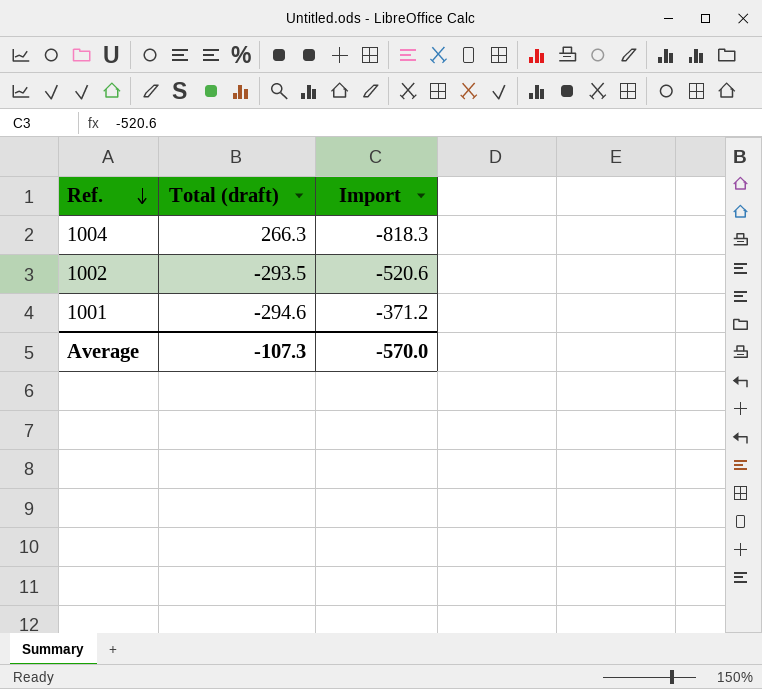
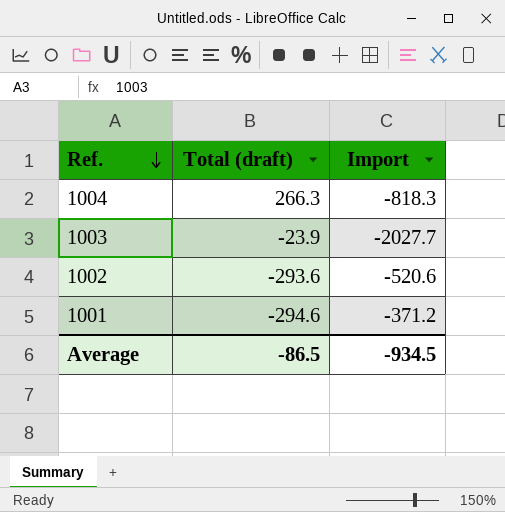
row 1003: none -> -23.9 | -2027.7
1002 | Total (draft): -293.5 -> -293.6
Average | Total (draft): -107.3 -> -86.5
Average | Import: -570.0 -> -934.5

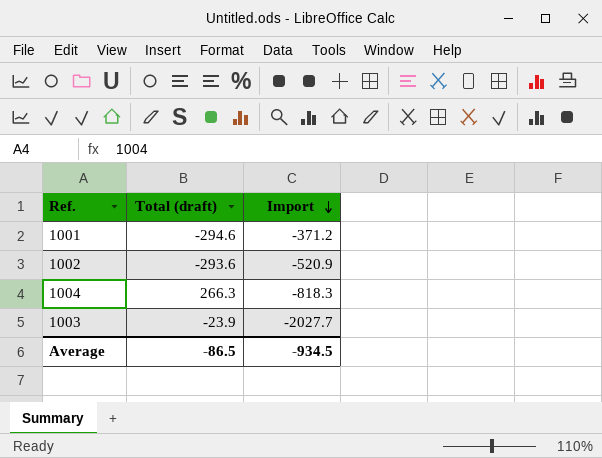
row order: Ref. descending -> Import descending
1002 | Import: -520.6 -> -520.9

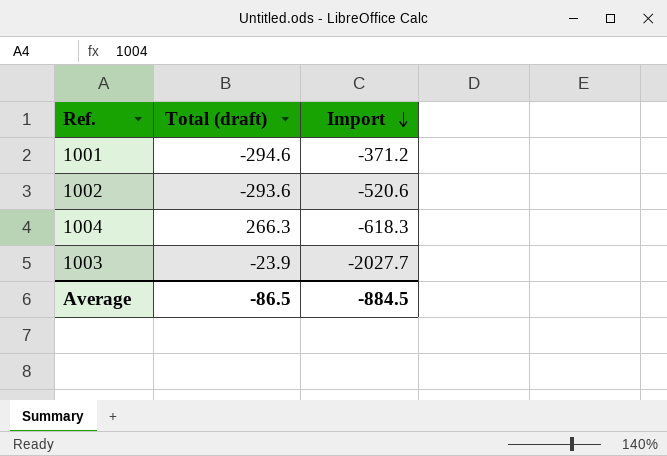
1002 | Import: -520.9 -> -520.6
1004 | Import: -818.3 -> -618.3
Average | Import: -934.5 -> -884.5

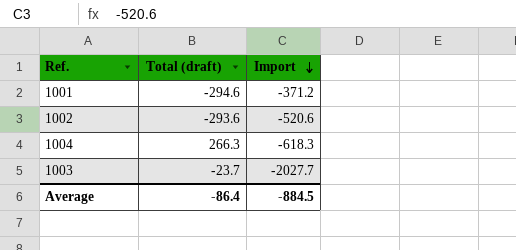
1003 | Total (draft): -23.9 -> -23.7
Average | Total (draft): -86.5 -> -86.4

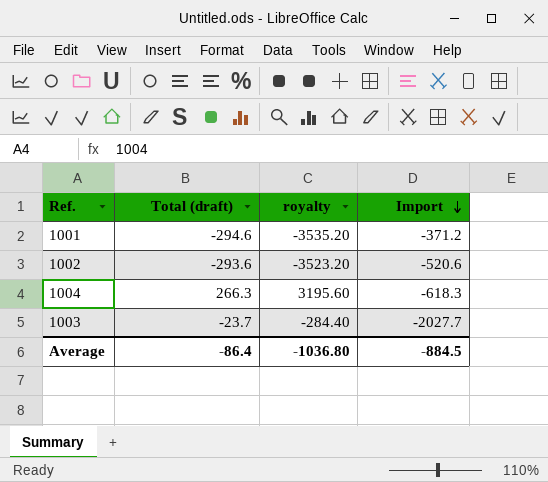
column royalty | formula: none -> [Total (draft)] * 12

